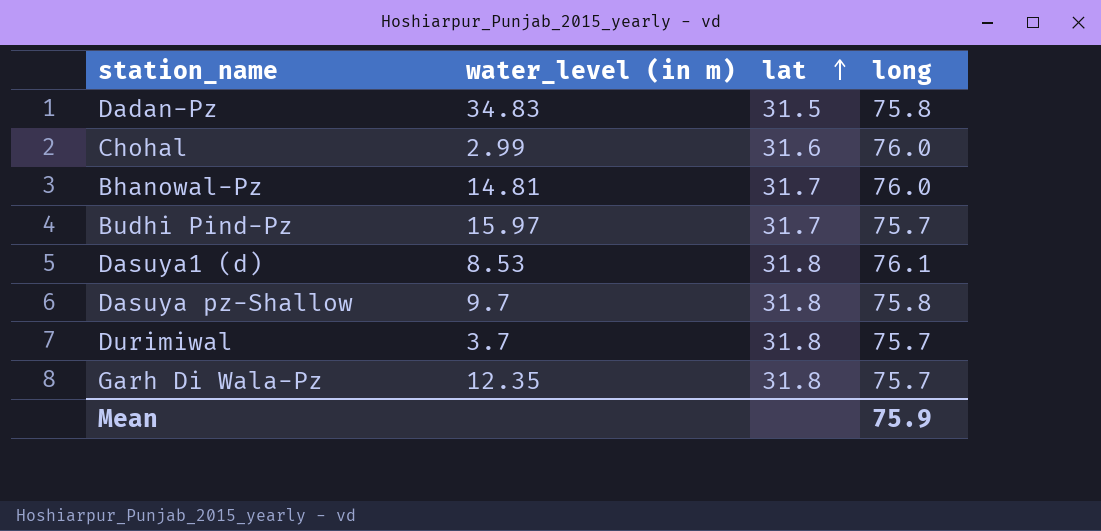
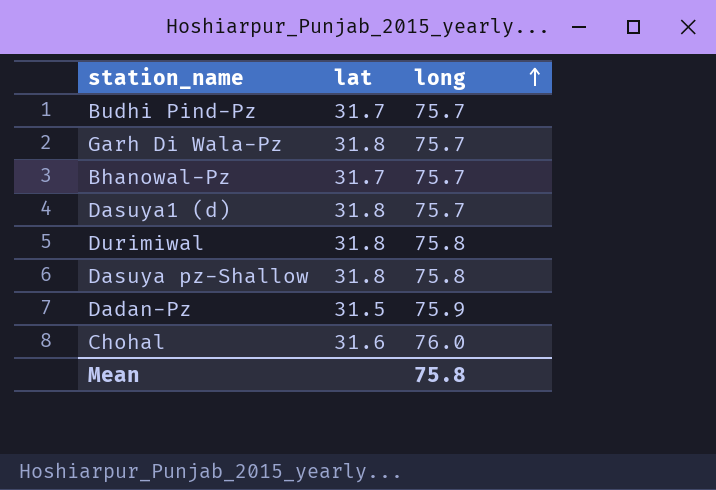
row order: lat ascending -> long ascending
column water_level (in m) | position: 2 -> none
Bhanowal-Pz | long: 76.0 -> 75.7
Dasuya1 (d) | long: 76.1 -> 75.7
Durimiwal | long: 75.7 -> 75.8
Dadan-Pz | long: 75.8 -> 75.9
Mean | long: 75.9 -> 75.8

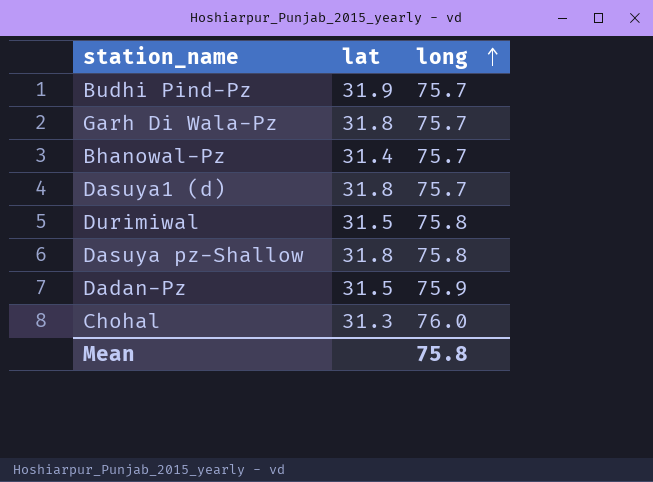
Budhi Pind-Pz | lat: 31.7 -> 31.9
Bhanowal-Pz | lat: 31.7 -> 31.4
Durimiwal | lat: 31.8 -> 31.5
Chohal | lat: 31.6 -> 31.3

